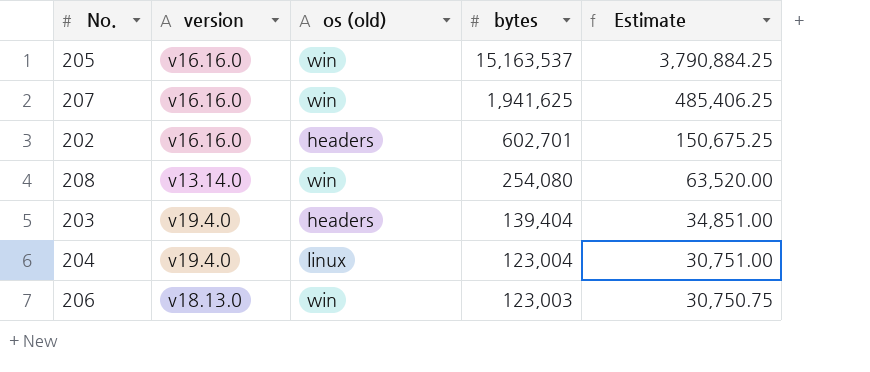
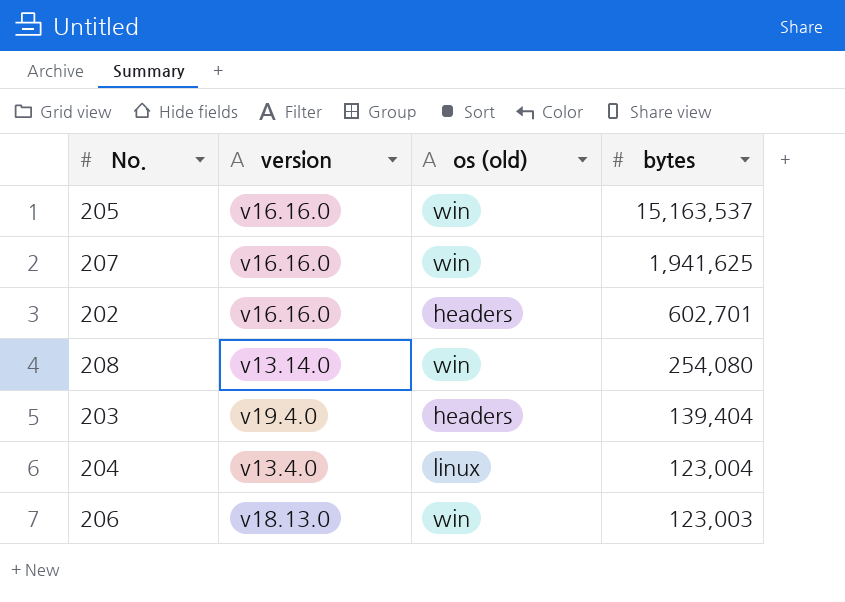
column Estimate | formula: [bytes] * 0.25 -> none
204 | version: v19.4.0 -> v13.4.0

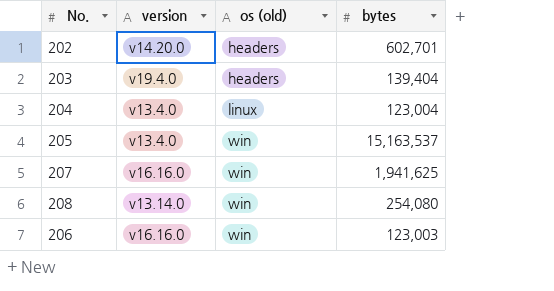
row order: bytes descending -> os (old) ascending
202 | version: v16.16.0 -> v14.20.0
205 | version: v16.16.0 -> v13.4.0
206 | version: v18.13.0 -> v16.16.0

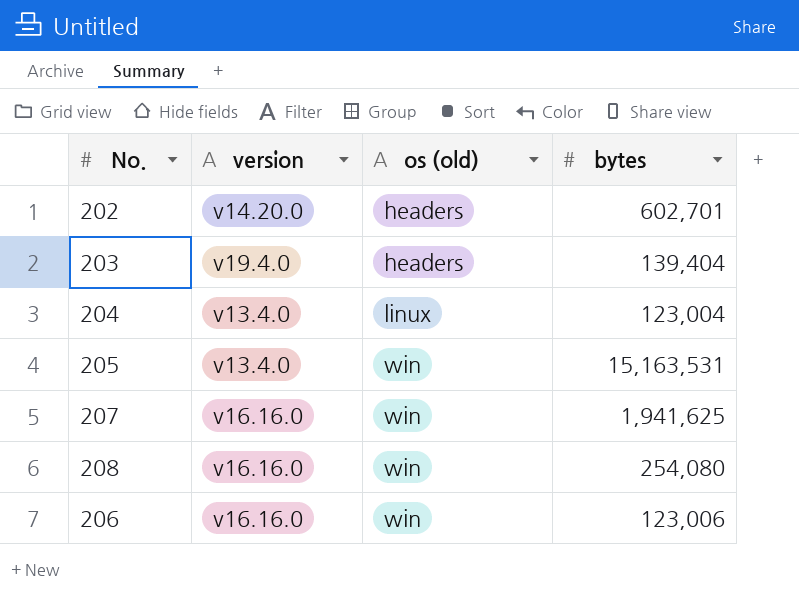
205 | bytes: 15,163,537 -> 15,163,531
208 | version: v13.14.0 -> v16.16.0
206 | bytes: 123,003 -> 123,006

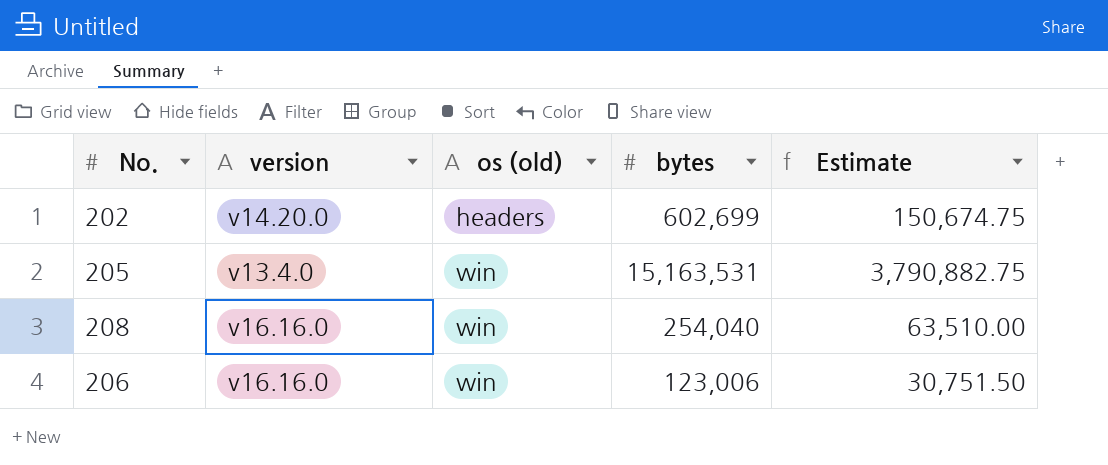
column Estimate | formula: none -> [bytes] * 0.25
row 203: v19.4.0 | headers | 139,404 -> none
row 204: v13.4.0 | linux | 123,004 -> none
row 207: v16.16.0 | win | 1,941,625 -> none
202 | bytes: 602,701 -> 602,699
208 | bytes: 254,080 -> 254,040

